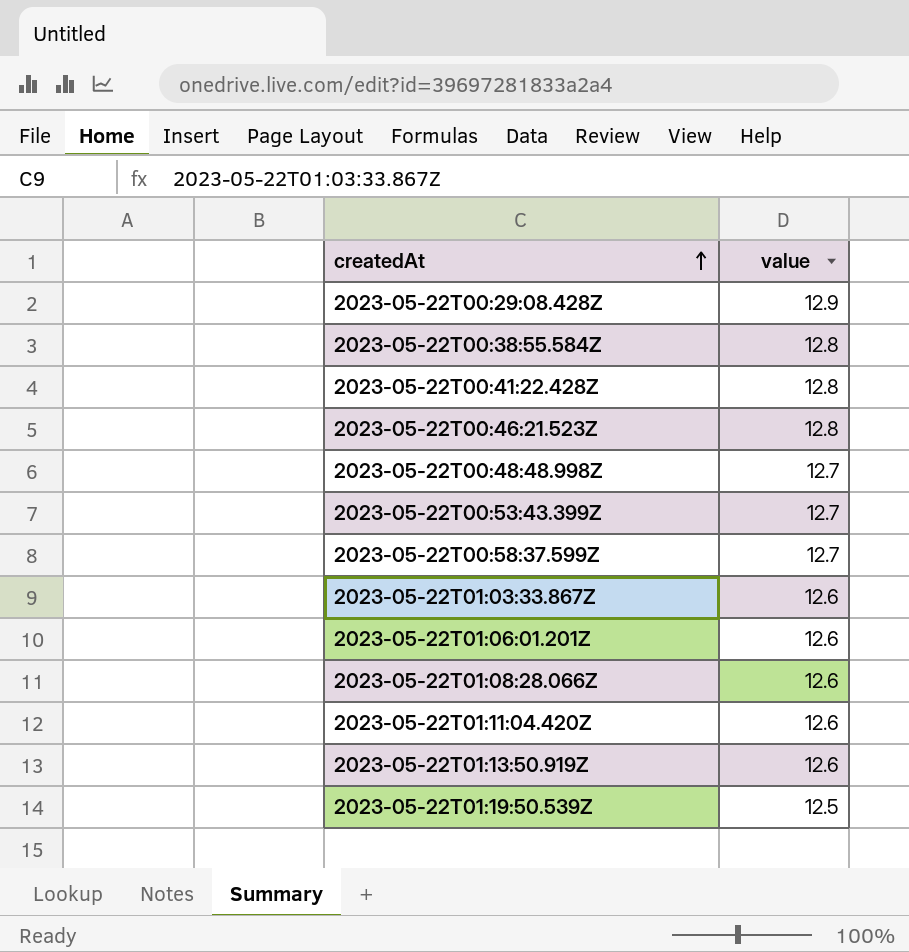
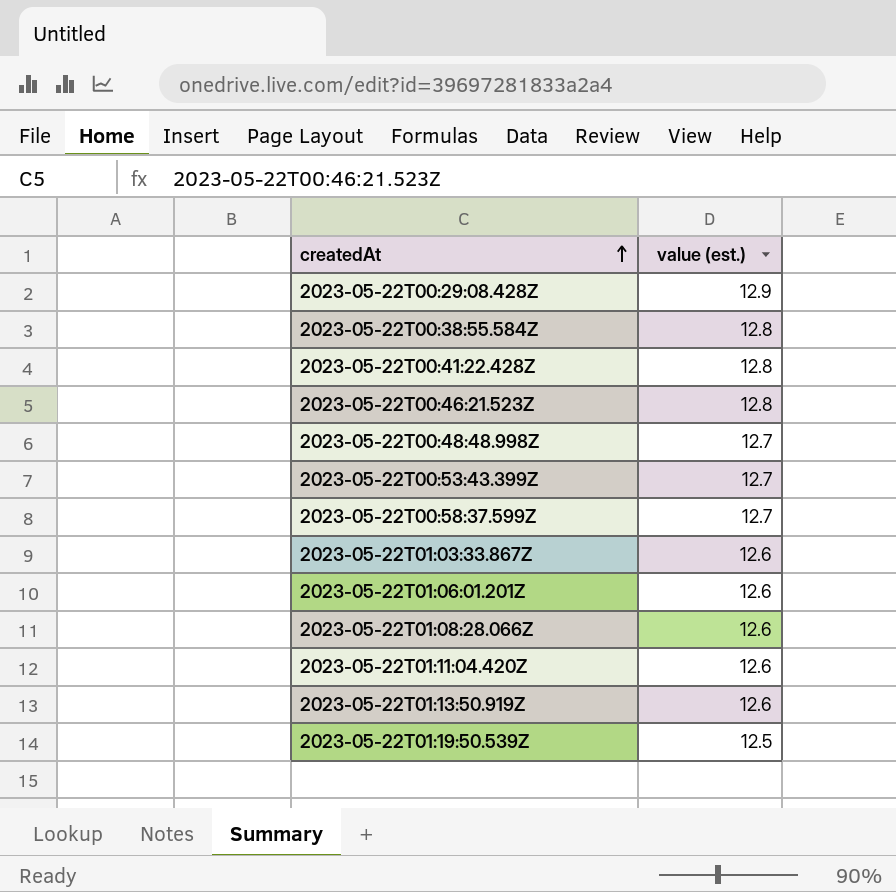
column name: value -> value (est.)

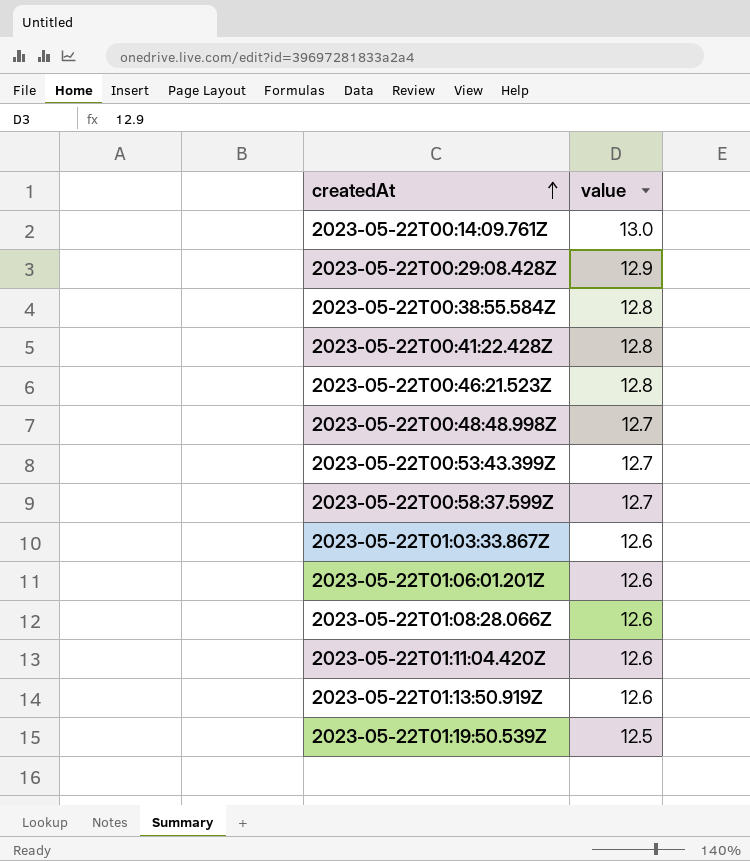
column name: value (est.) -> value
row 2023-05-22T00:14:09.761Z: none -> 13.0

